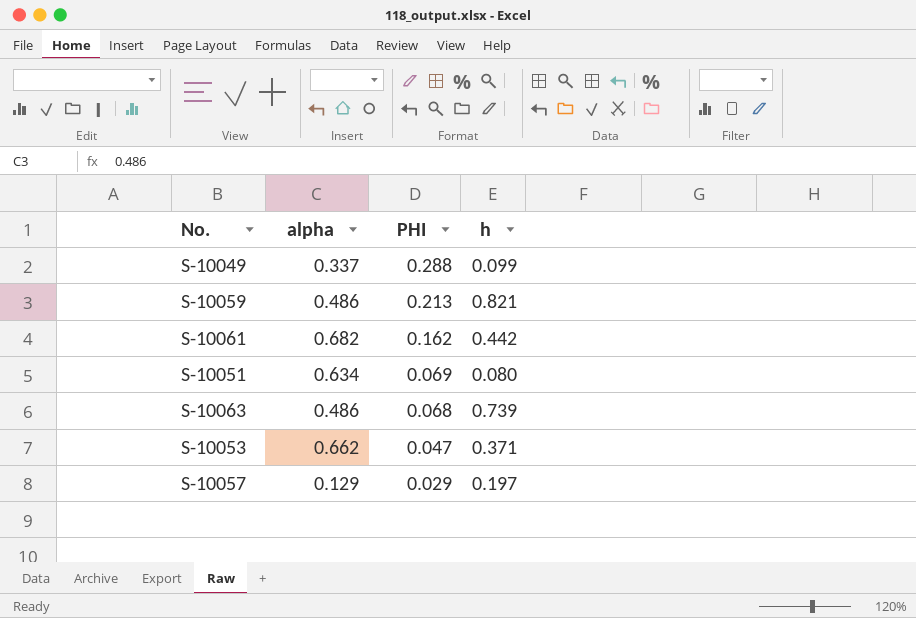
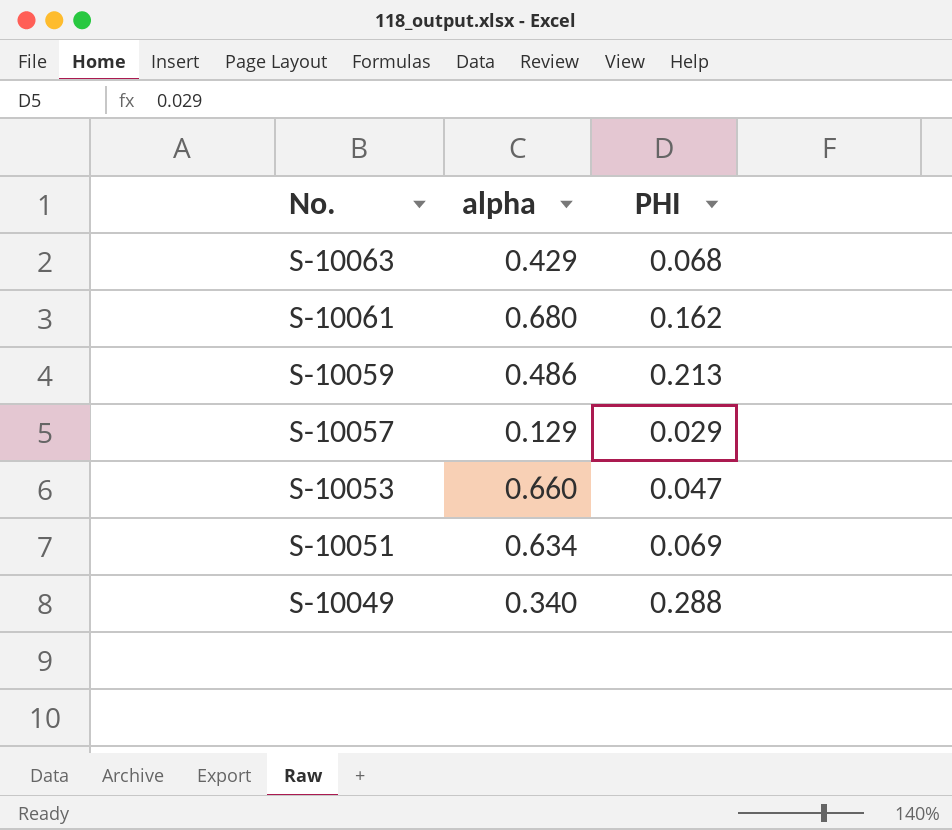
row order: PHI descending -> No. descending
column h | position: 4 -> none
S-10063 | alpha: 0.486 -> 0.429
S-10061 | alpha: 0.682 -> 0.680
S-10053 | alpha: 0.662 -> 0.660
S-10049 | alpha: 0.337 -> 0.340

